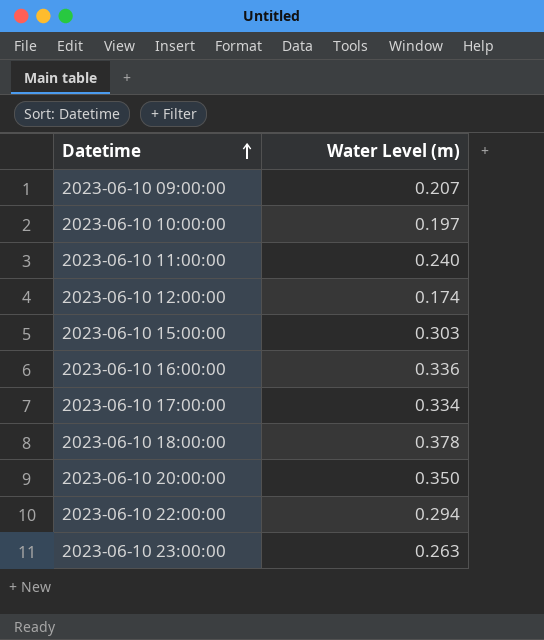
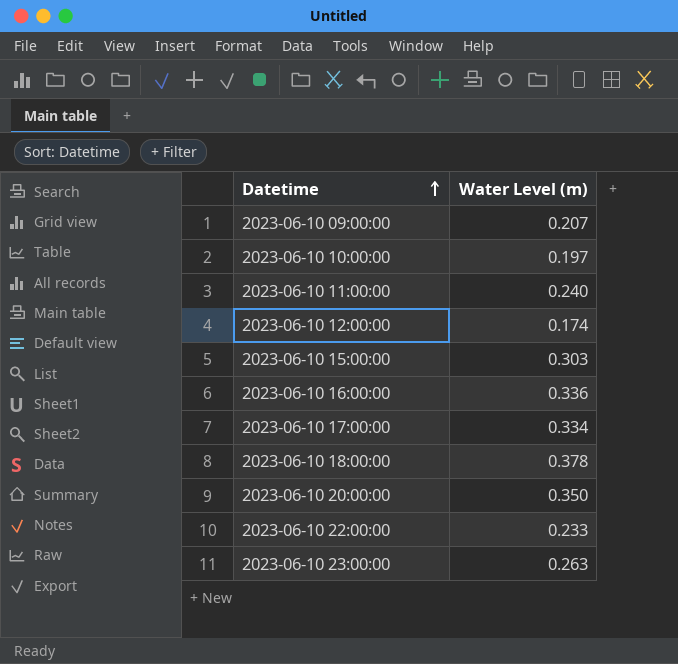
2023-06-10 22:00:00 | Water Level (m): 0.294 -> 0.233

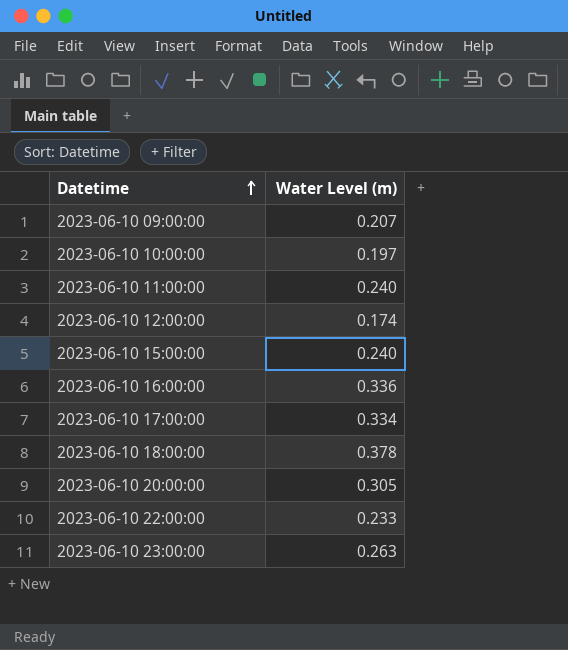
2023-06-10 15:00:00 | Water Level (m): 0.303 -> 0.240
2023-06-10 20:00:00 | Water Level (m): 0.350 -> 0.305

